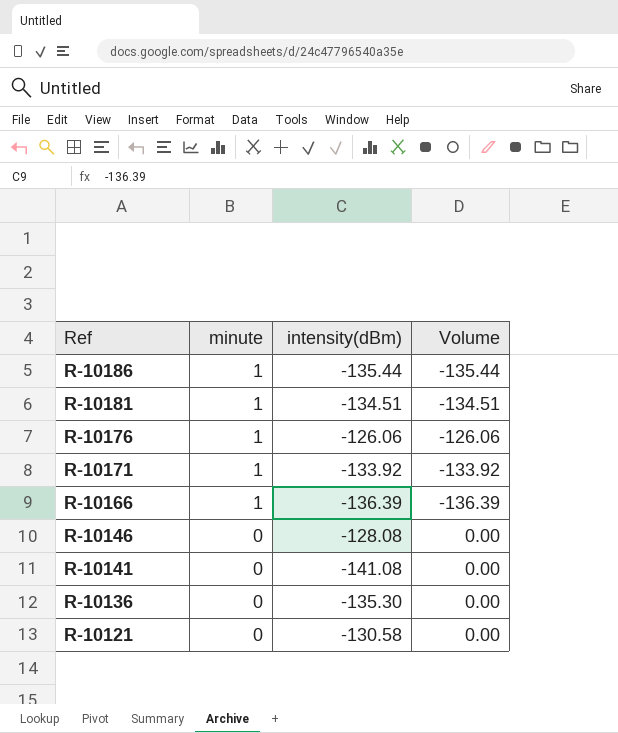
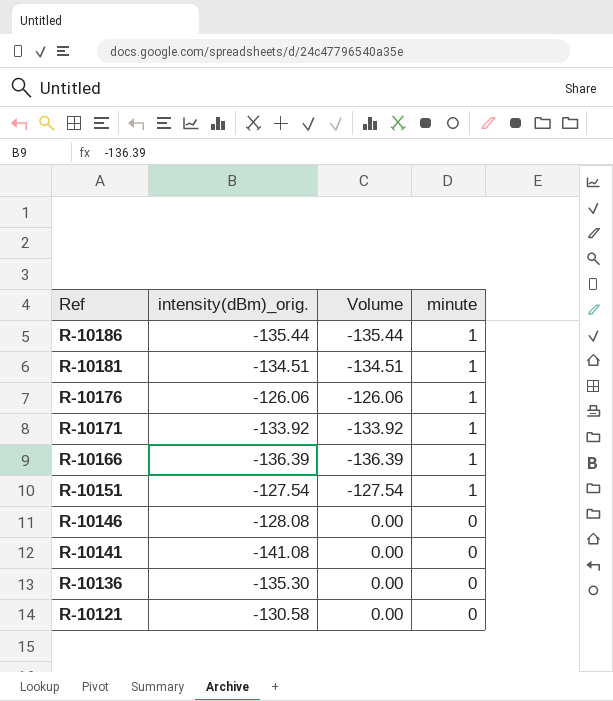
column name: intensity(dBm) -> intensity(dBm)_orig.
column minute | position: 2 -> 4
row R-10151: none -> -127.54 | -127.54 | 1

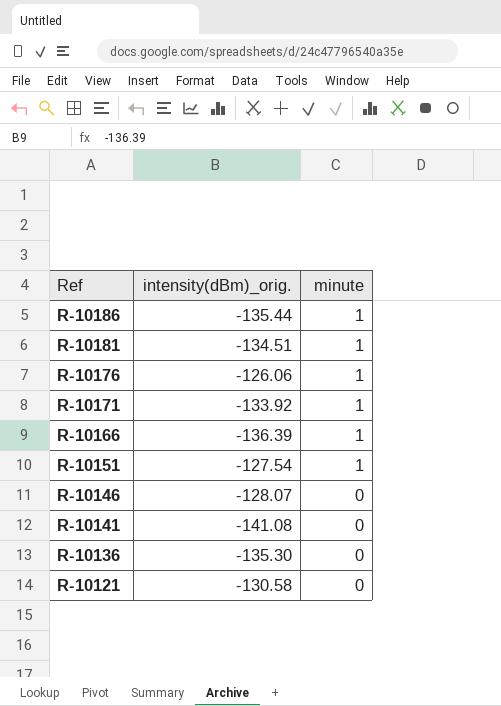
column Volume | formula: [intensity(dBm)_orig.] * [minute] -> none
R-10146 | intensity(dBm)_orig.: -128.08 -> -128.07

